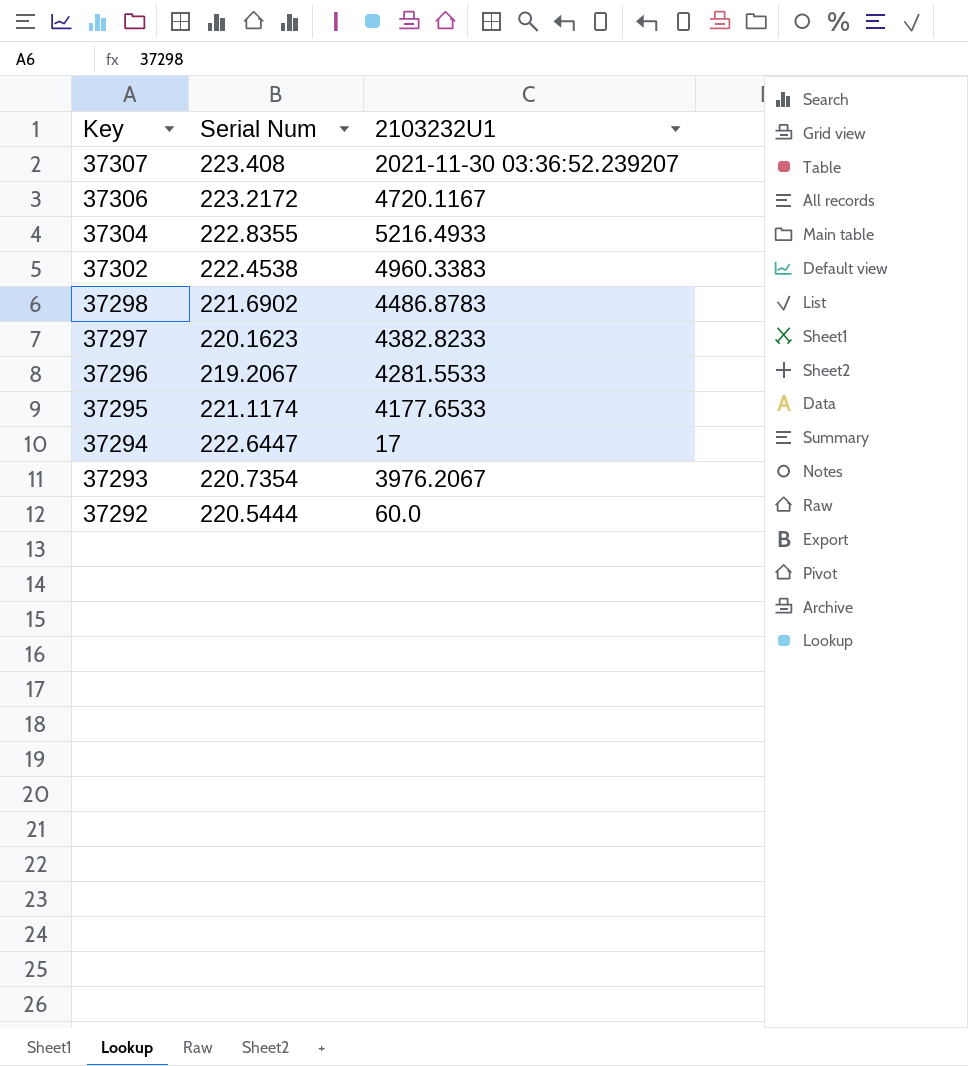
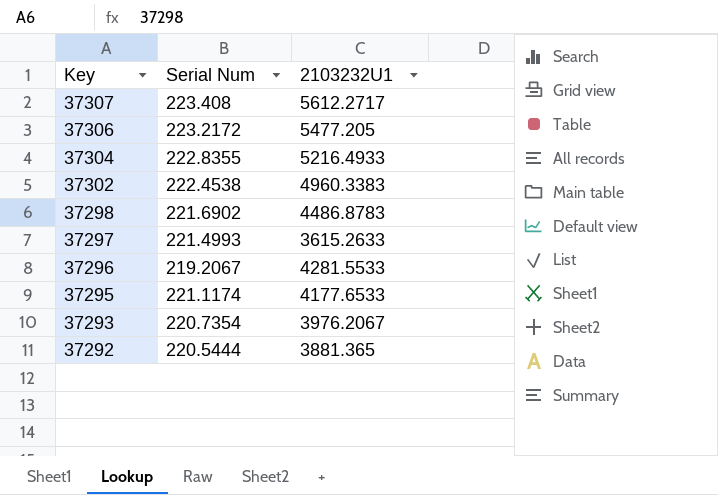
row 37294: 222.6447 | 17 -> none
37307 | 2103232U1: 2021-11-30 03:36:52.239207 -> 5612.2717
37306 | 2103232U1: 4720.1167 -> 5477.205
37297 | Serial Num: 220.1623 -> 221.4993
37297 | 2103232U1: 4382.8233 -> 3615.2633
37292 | 2103232U1: 60.0 -> 3881.365

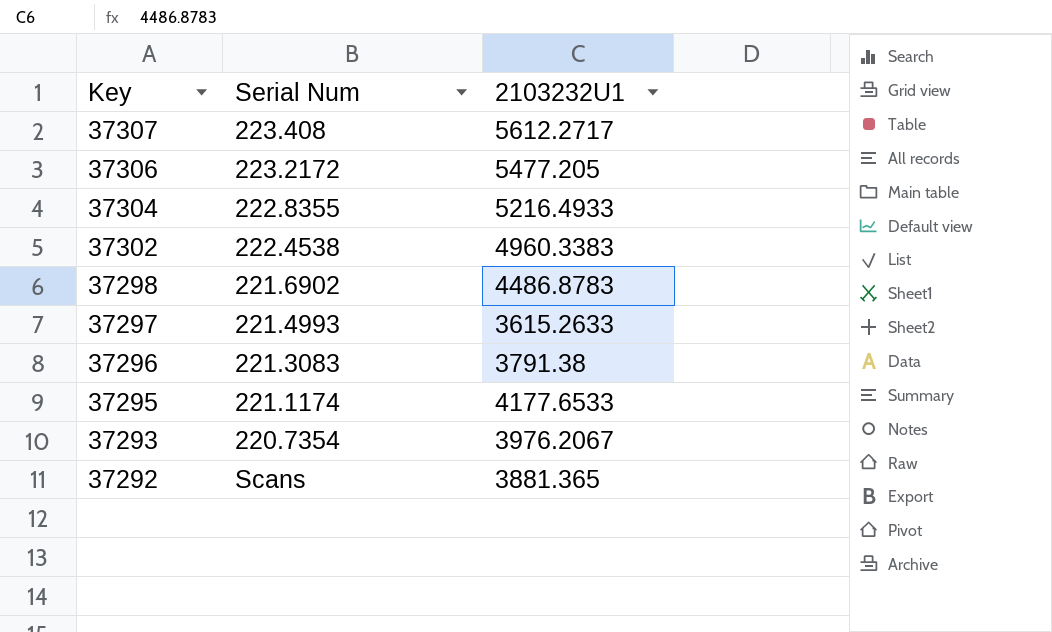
37296 | Serial Num: 219.2067 -> 221.3083
37296 | 2103232U1: 4281.5533 -> 3791.38
37292 | Serial Num: 220.5444 -> Scans

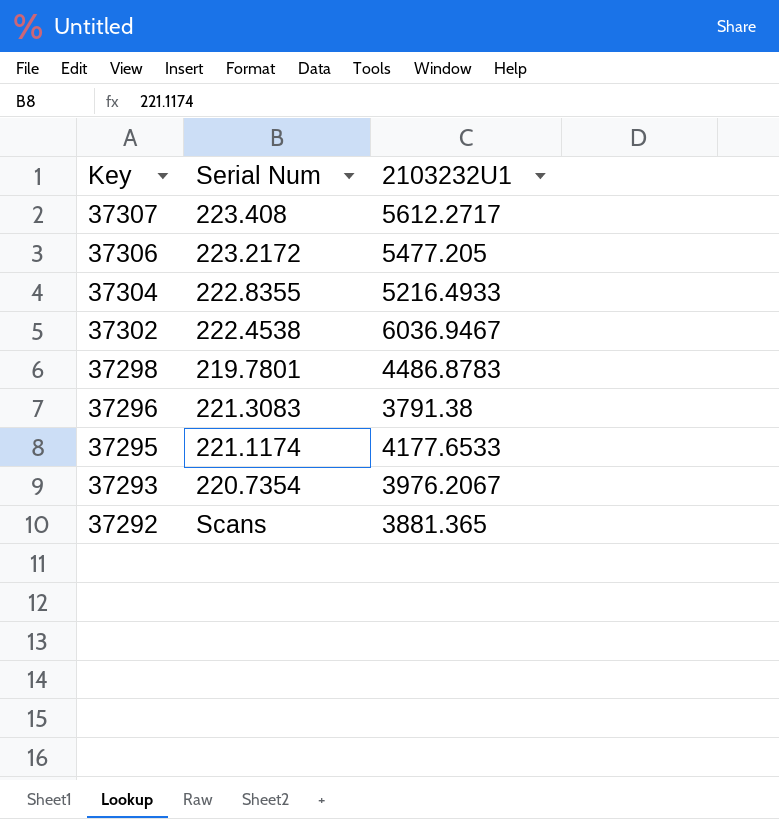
row 37297: 221.4993 | 3615.2633 -> none
37302 | 2103232U1: 4960.3383 -> 6036.9467
37298 | Serial Num: 221.6902 -> 219.7801

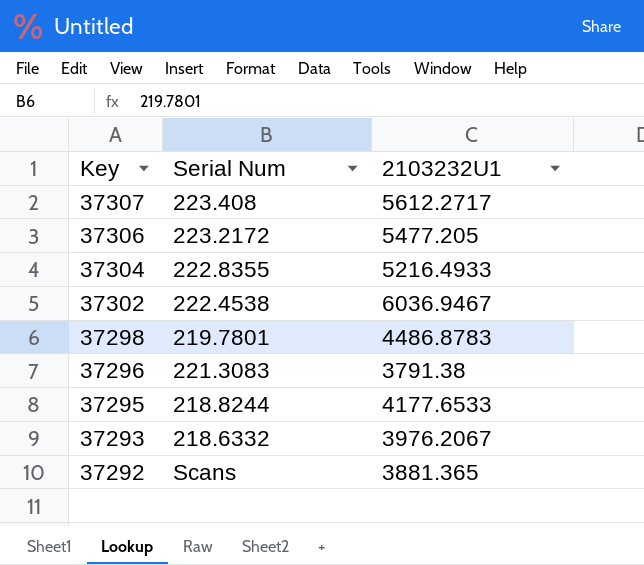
37295 | Serial Num: 221.1174 -> 218.8244
37293 | Serial Num: 220.7354 -> 218.6332

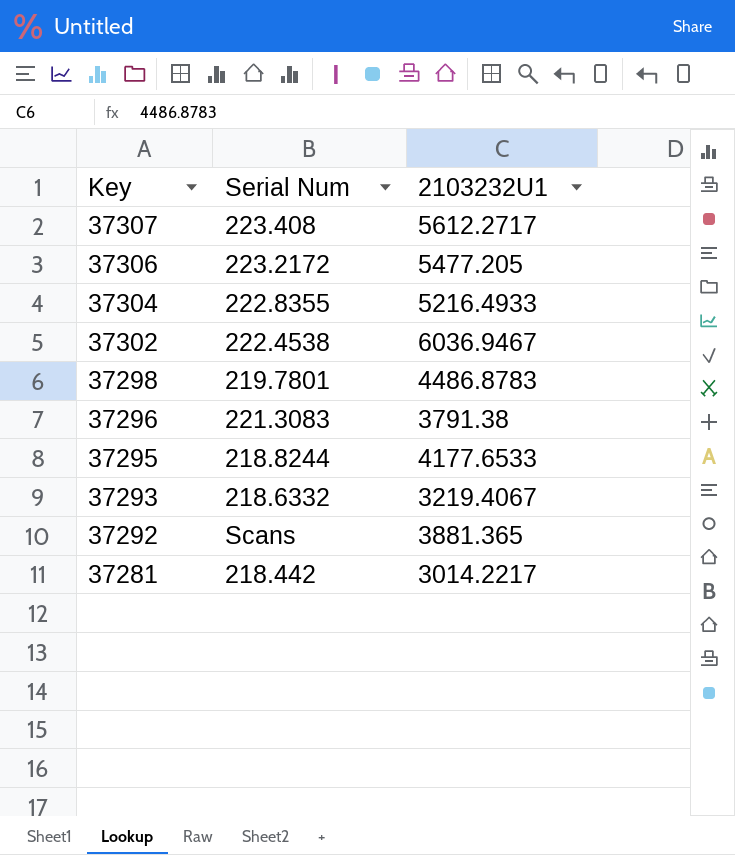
37293 | 2103232U1: 3976.2067 -> 3219.4067
row 37281: none -> 218.442 | 3014.2217

